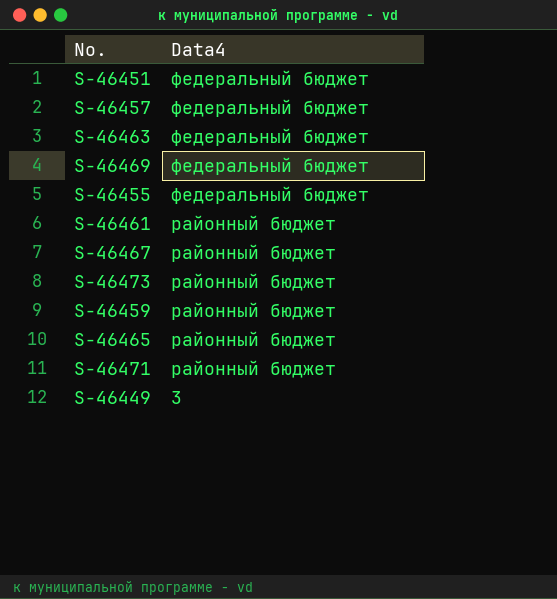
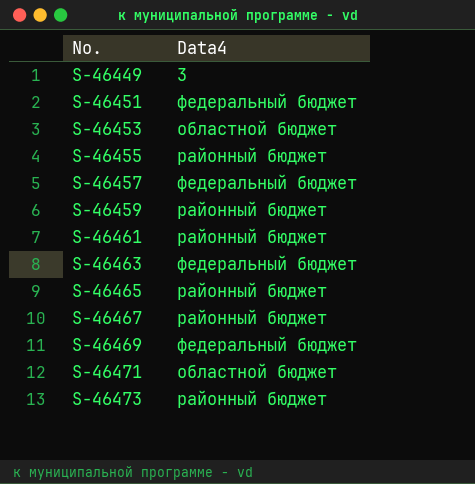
row order: Data4 descending -> No. ascending
row S-46453: none -> областной бюджет
S-46455 | Data4: федеральный бюджет -> районный бюджет
S-46471 | Data4: районный бюджет -> областной бюджет

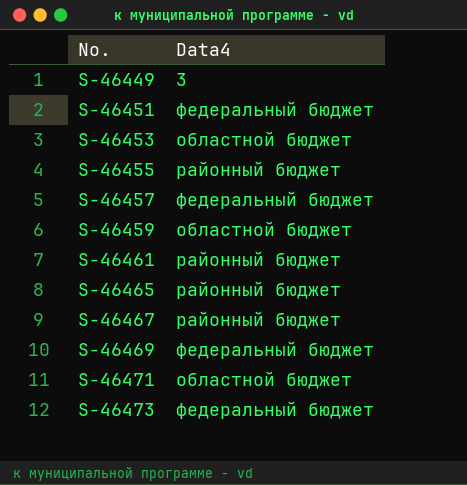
row S-46463: федеральный бюджет -> none
S-46459 | Data4: районный бюджет -> областной бюджет
S-46473 | Data4: районный бюджет -> федеральный бюджет

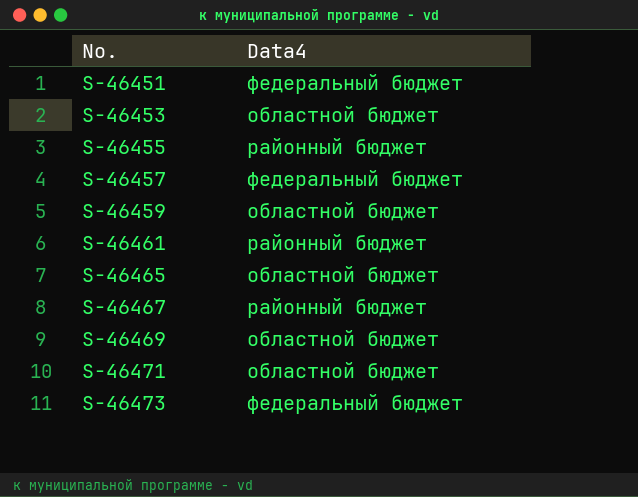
row S-46449: 3 -> none
S-46465 | Data4: районный бюджет -> областной бюджет
S-46469 | Data4: федеральный бюджет -> областной бюджет

